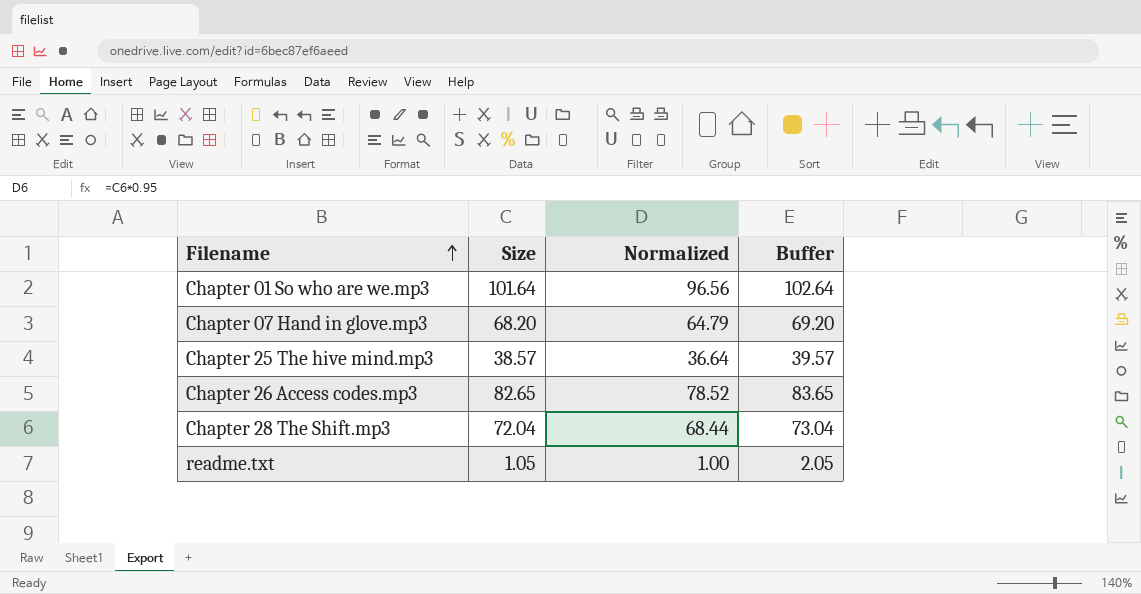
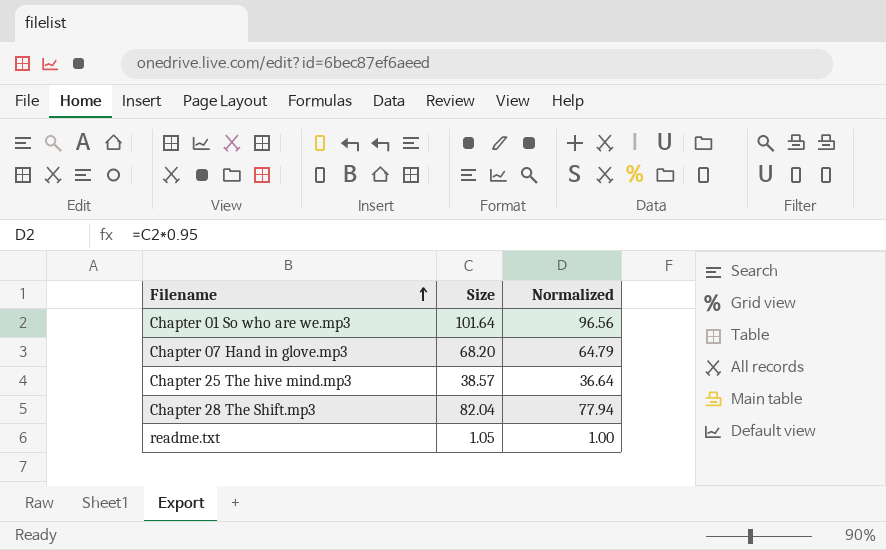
column Buffer | formula: [Size] + 1 -> none
row Chapter 26 Access codes.mp3: 82.65 | 78.52 | 83.65 -> none
Chapter 28 The Shift.mp3 | Size: 72.04 -> 82.04
Chapter 28 The Shift.mp3 | Normalized: 68.44 -> 77.94

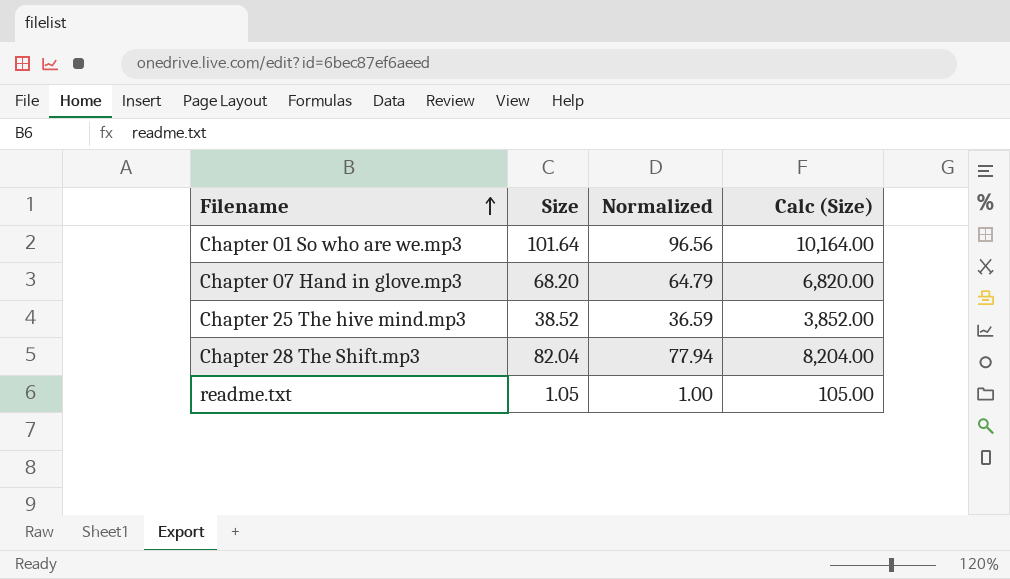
column Calc (Size) | formula: none -> [Size] * 100
Chapter 25 The hive mind.mp3 | Size: 38.57 -> 38.52
Chapter 25 The hive mind.mp3 | Normalized: 36.64 -> 36.59

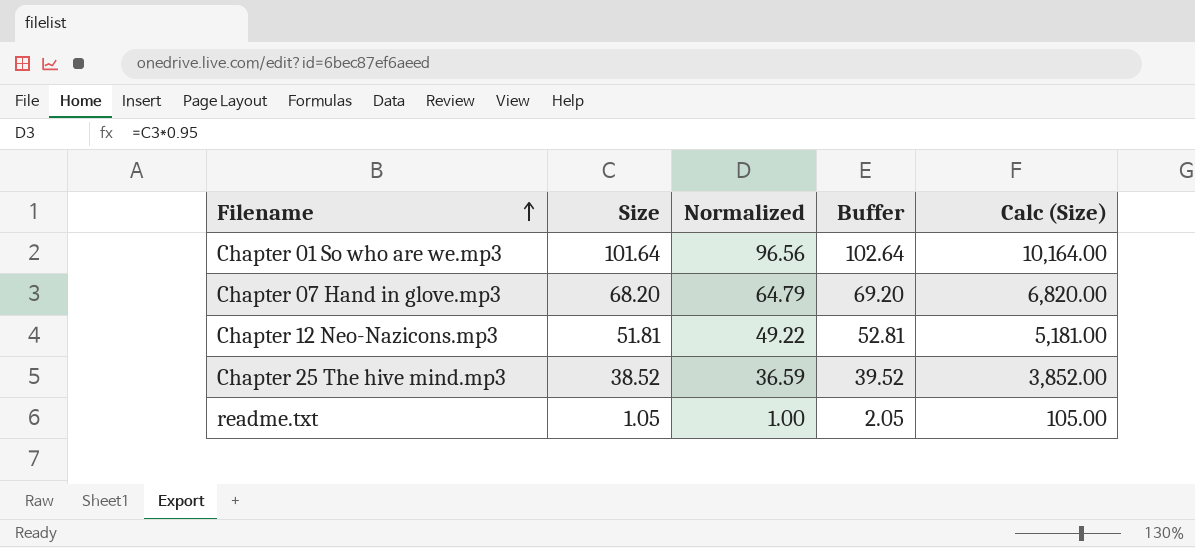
column Buffer | formula: none -> [Size] + 1
row Chapter 28 The Shift.mp3: 82.04 | 77.94 | 8,204.00 -> none
row Chapter 12 Neo-Nazicons.mp3: none -> 51.81 | 49.22 | 52.81 | 5,181.00

